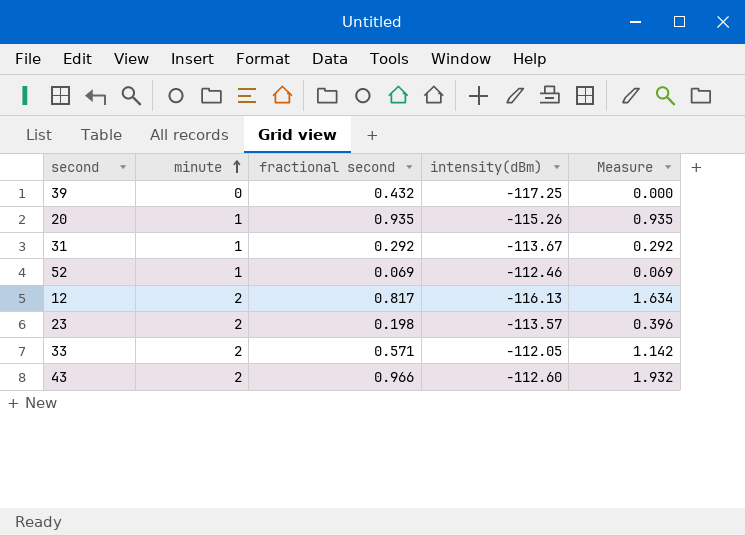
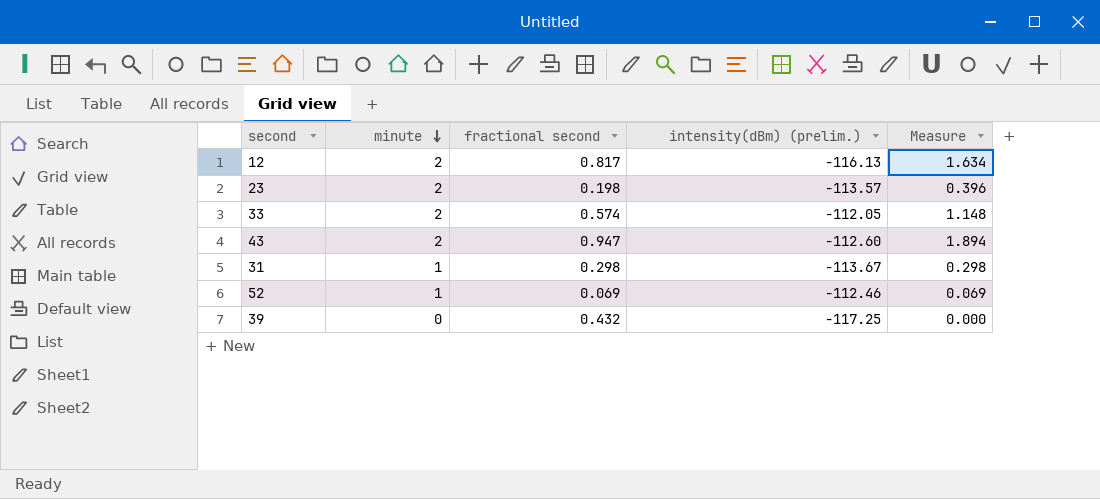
row order: minute ascending -> minute descending
column name: intensity(dBm) -> intensity(dBm) (prelim.)
row 20: 1 | 0.935 | -115.26 | 0.935 -> none
33 | fractional second: 0.571 -> 0.574
33 | Measure: 1.142 -> 1.148
43 | fractional second: 0.966 -> 0.947
43 | Measure: 1.932 -> 1.894
31 | fractional second: 0.292 -> 0.298
31 | Measure: 0.292 -> 0.298

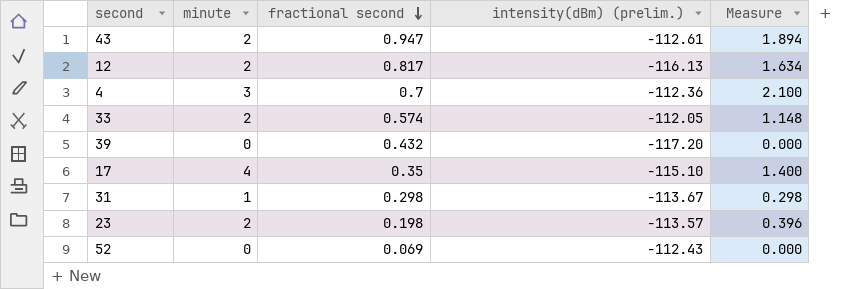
row order: minute descending -> fractional second descending
43 | intensity(dBm) (prelim.): -112.60 -> -112.61
row 4: none -> 3 | 0.7 | -112.36 | 2.100
39 | intensity(dBm) (prelim.): -117.25 -> -117.20
row 17: none -> 4 | 0.35 | -115.10 | 1.400
52 | minute: 1 -> 0
52 | intensity(dBm) (prelim.): -112.46 -> -112.43
52 | Measure: 0.069 -> 0.000

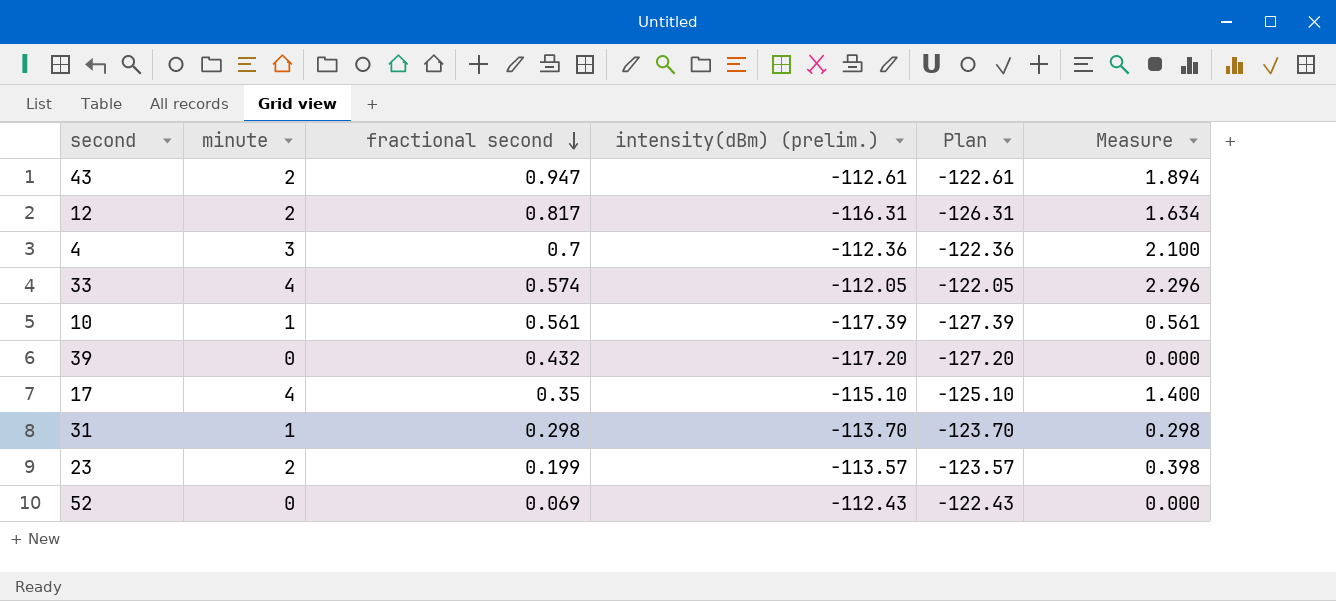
column Plan | formula: none -> [intensity(dBm) (prelim.)] - 10
12 | intensity(dBm) (prelim.): -116.13 -> -116.31
33 | minute: 2 -> 4
33 | Measure: 1.148 -> 2.296
row 10: none -> 1 | 0.561 | -117.39 | -127.39 | 0.561
31 | intensity(dBm) (prelim.): -113.67 -> -113.70
23 | fractional second: 0.198 -> 0.199
23 | Measure: 0.396 -> 0.398

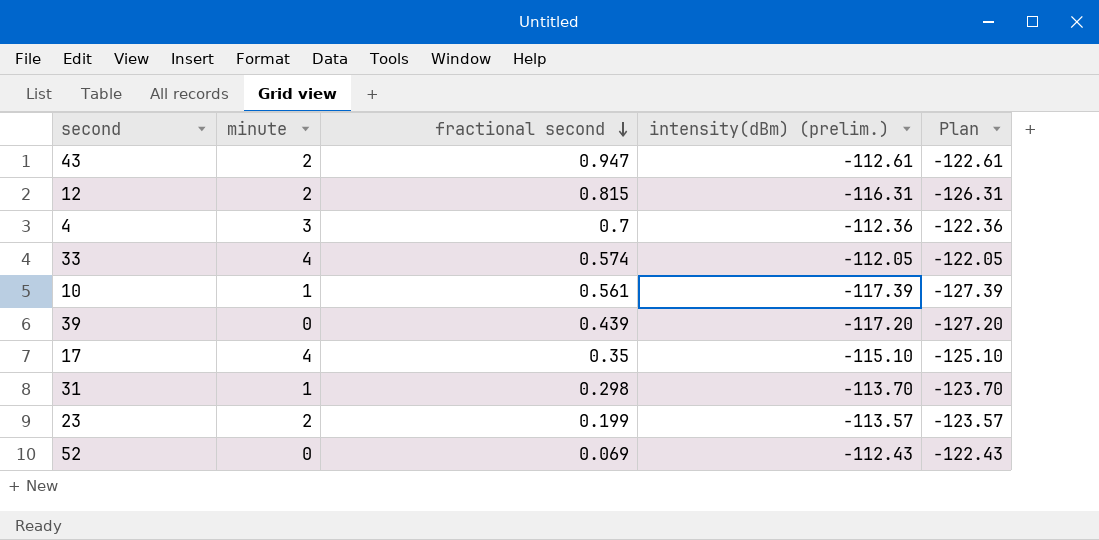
column Measure | formula: [minute] * [fractional second] -> none
12 | fractional second: 0.817 -> 0.815
39 | fractional second: 0.432 -> 0.439

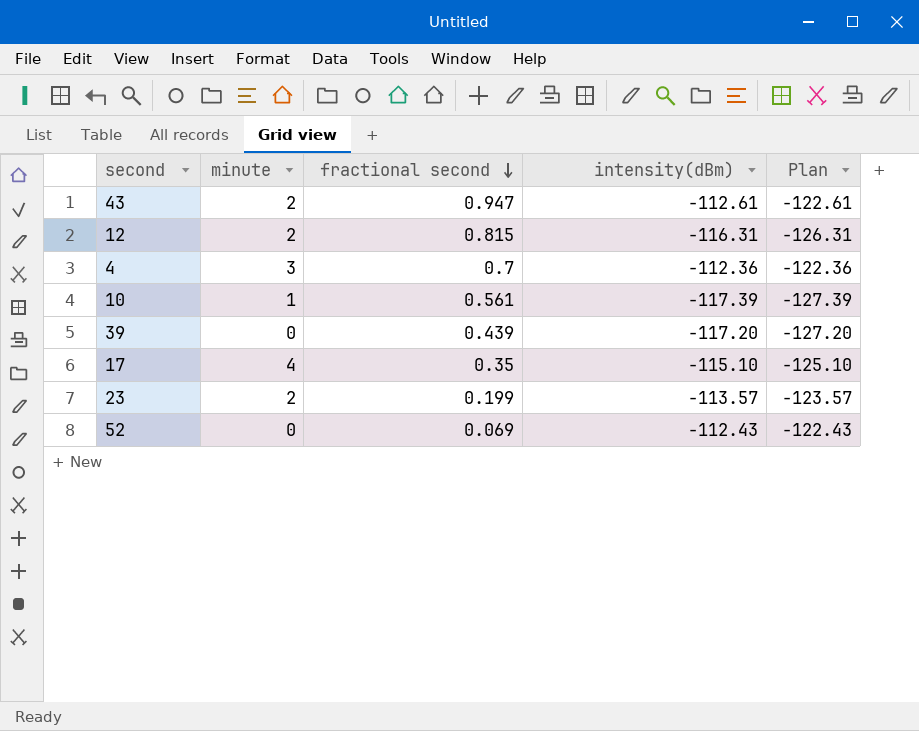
column name: intensity(dBm) (prelim.) -> intensity(dBm)
row 33: 4 | 0.574 | -112.05 | -122.05 -> none
row 31: 1 | 0.298 | -113.70 | -123.70 -> none

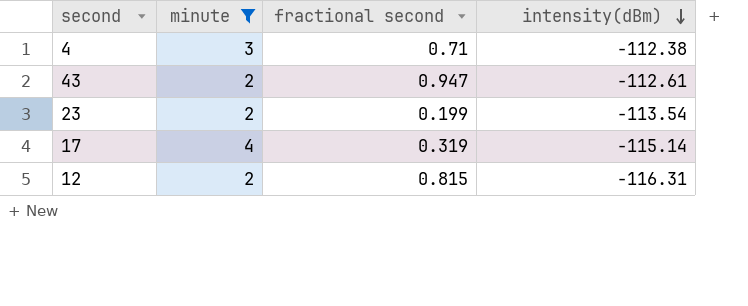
filter: none -> minute >= 2
row order: fractional second descending -> intensity(dBm) descending
column Plan | formula: [intensity(dBm)] - 10 -> none
4 | fractional second: 0.7 -> 0.71
4 | intensity(dBm): -112.36 -> -112.38
23 | intensity(dBm): -113.57 -> -113.54
17 | fractional second: 0.35 -> 0.319
17 | intensity(dBm): -115.10 -> -115.14

